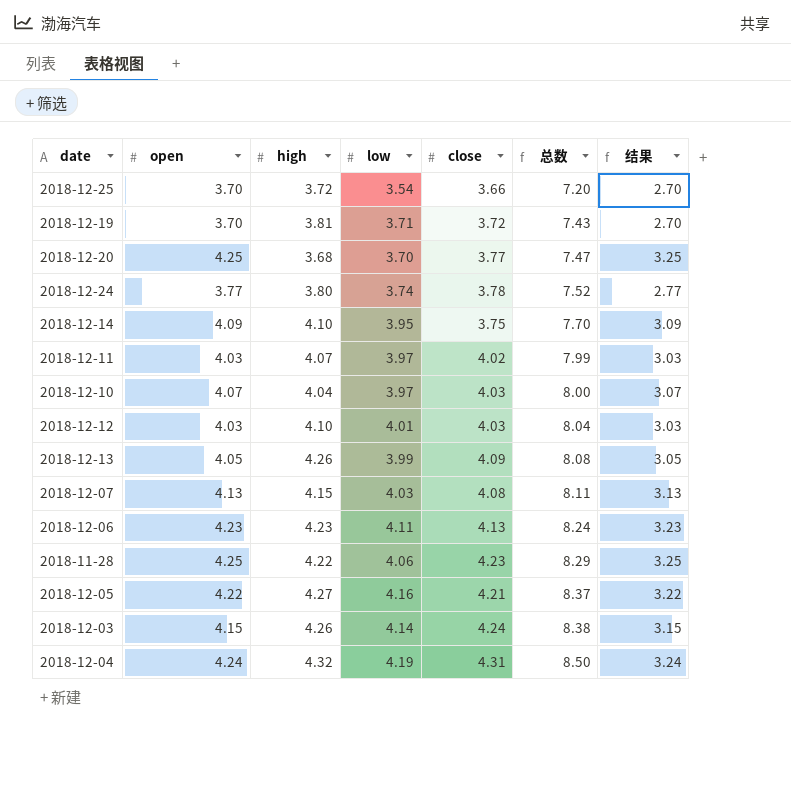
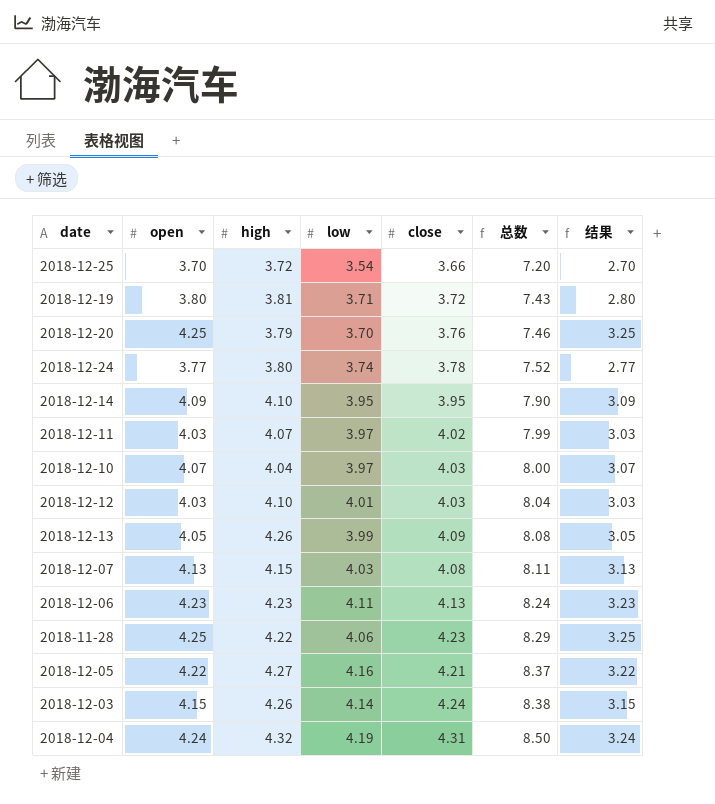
2018-12-19 | open: 3.70 -> 3.80
2018-12-19 | 结果: 2.70 -> 2.80
2018-12-20 | high: 3.68 -> 3.79
2018-12-20 | close: 3.77 -> 3.76
2018-12-20 | 总数: 7.47 -> 7.46
2018-12-14 | close: 3.75 -> 3.95
2018-12-14 | 总数: 7.70 -> 7.90

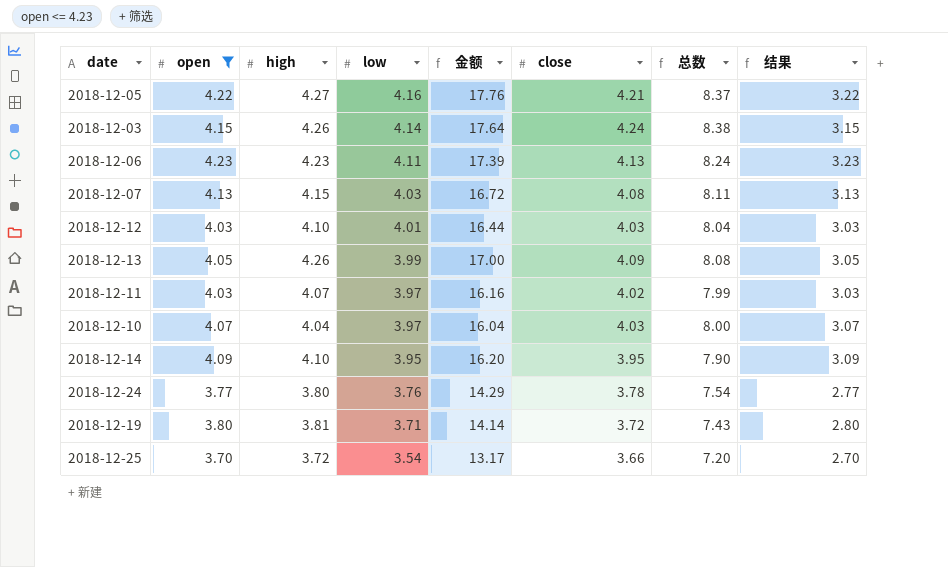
filter: none -> open <= 4.23
row order: 总数 ascending -> low descending
column 金额 | formula: none -> [high] * [low]
2018-12-24 | low: 3.74 -> 3.76
2018-12-24 | 总数: 7.52 -> 7.54

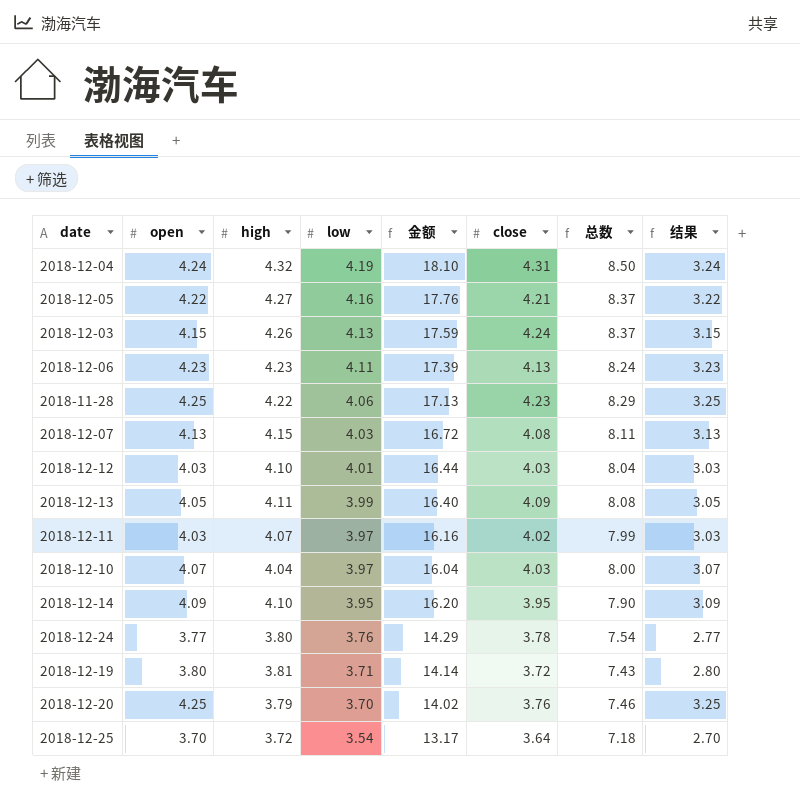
filter: open <= 4.23 -> none
2018-12-03 | low: 4.14 -> 4.13
2018-12-03 | 金额: 17.64 -> 17.59
2018-12-03 | 总数: 8.38 -> 8.37
2018-12-13 | high: 4.26 -> 4.11
2018-12-13 | 金额: 17.00 -> 16.40
2018-12-25 | close: 3.66 -> 3.64
2018-12-25 | 总数: 7.20 -> 7.18

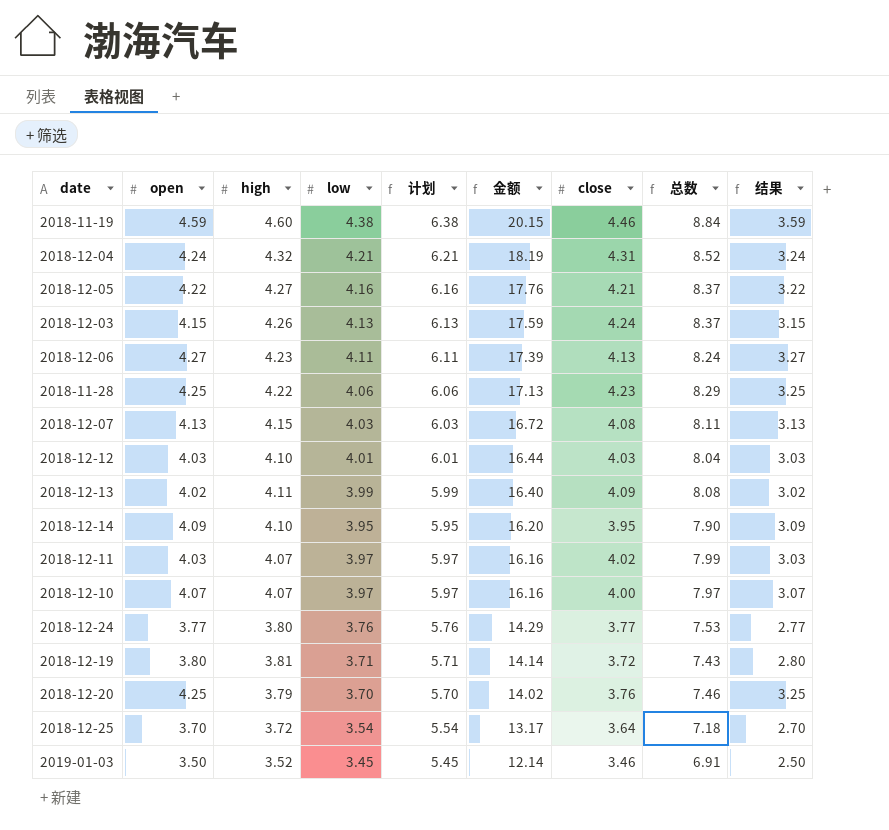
row order: low descending -> 金额 descending
column 计划 | formula: none -> [low] + 2
row 2018-11-19: none -> 4.59 | 4.60 | 4.38 | 6.38 | 20.15 | 4.46 | 8.84 | 3.59
2018-12-04 | low: 4.19 -> 4.21
2018-12-04 | 金额: 18.10 -> 18.19
2018-12-04 | 总数: 8.50 -> 8.52
2018-12-06 | open: 4.23 -> 4.27
2018-12-06 | 结果: 3.23 -> 3.27
2018-12-13 | open: 4.05 -> 4.02
2018-12-13 | 结果: 3.05 -> 3.02
2018-12-10 | high: 4.04 -> 4.07
2018-12-10 | 金额: 16.04 -> 16.16
2018-12-10 | close: 4.03 -> 4.00
2018-12-10 | 总数: 8.00 -> 7.97
2018-12-24 | close: 3.78 -> 3.77
2018-12-24 | 总数: 7.54 -> 7.53
row 2019-01-03: none -> 3.50 | 3.52 | 3.45 | 5.45 | 12.14 | 3.46 | 6.91 | 2.50

